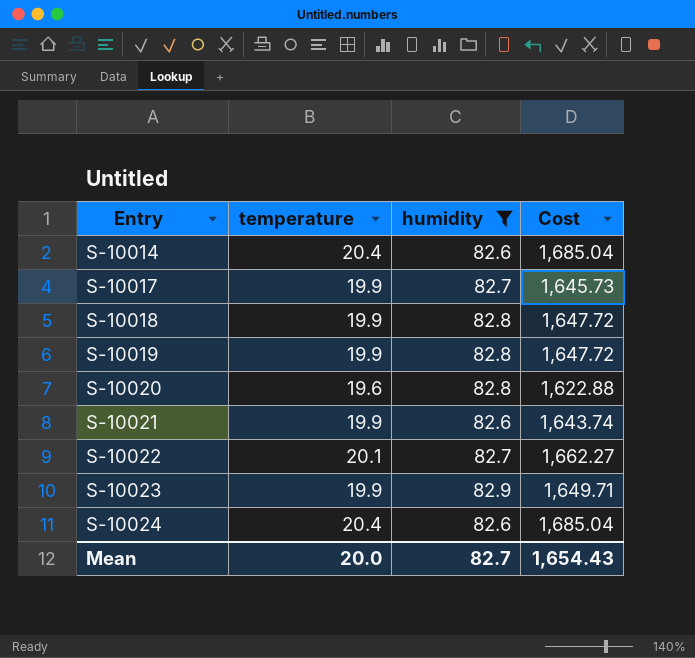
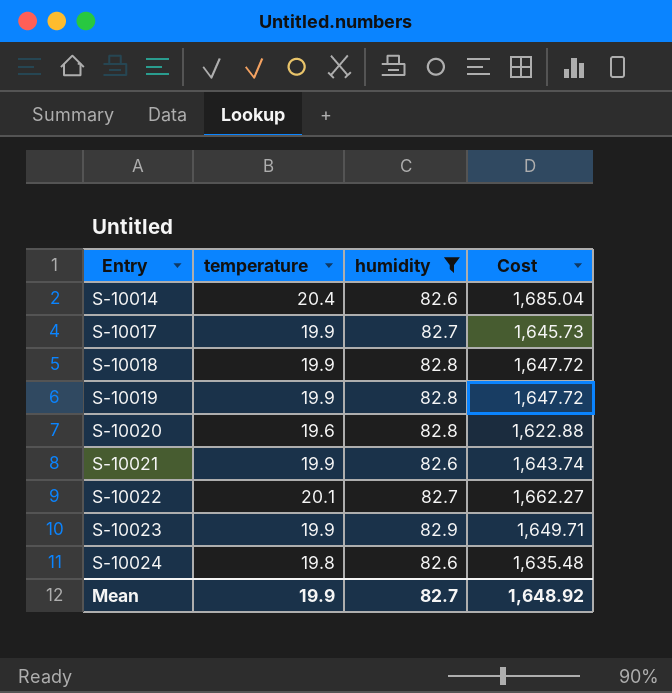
S-10024 | temperature: 20.4 -> 19.8
S-10024 | Cost: 1,685.04 -> 1,635.48
Mean | temperature: 20.0 -> 19.9
Mean | Cost: 1,654.43 -> 1,648.92

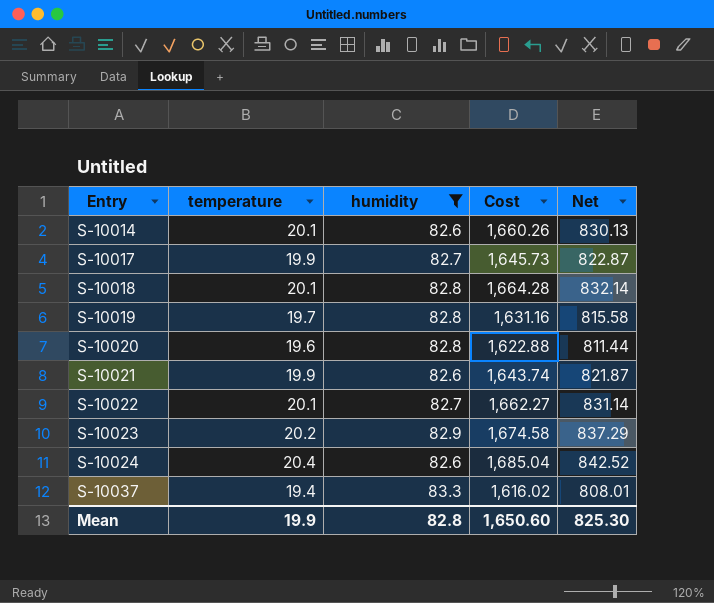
column Net | formula: none -> [Cost] * 0.5
S-10014 | temperature: 20.4 -> 20.1
S-10014 | Cost: 1,685.04 -> 1,660.26
S-10018 | temperature: 19.9 -> 20.1
S-10018 | Cost: 1,647.72 -> 1,664.28
S-10019 | temperature: 19.9 -> 19.7
S-10019 | Cost: 1,647.72 -> 1,631.16
S-10023 | temperature: 19.9 -> 20.2
S-10023 | Cost: 1,649.71 -> 1,674.58
S-10024 | temperature: 19.8 -> 20.4
S-10024 | Cost: 1,635.48 -> 1,685.04
row S-10037: none -> 19.4 | 83.3 | 1,616.02 | 808.01
Mean | humidity: 82.7 -> 82.8
Mean | Cost: 1,648.92 -> 1,650.60

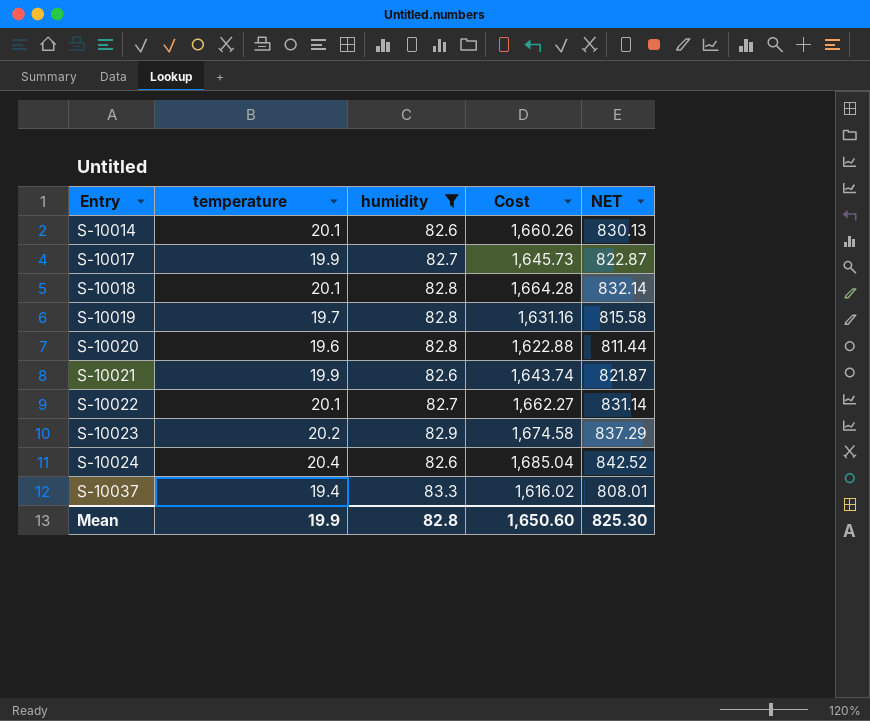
column name: Net -> NET

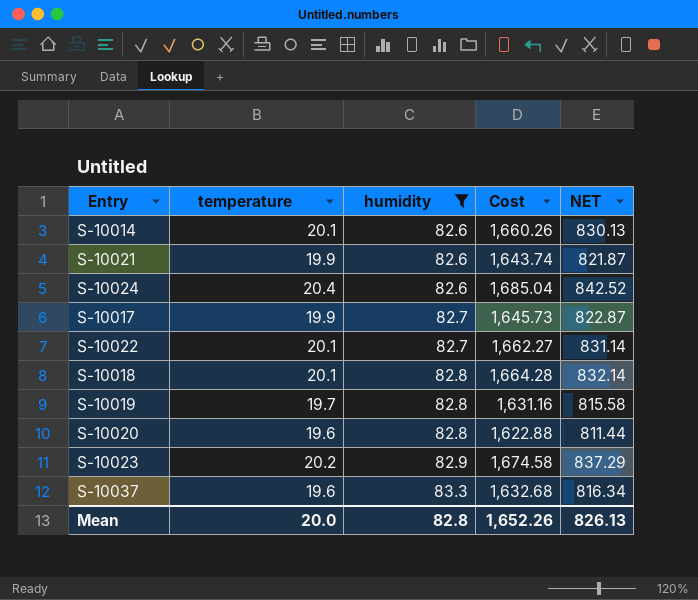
row order: Entry ascending -> humidity ascending
S-10037 | temperature: 19.4 -> 19.6
S-10037 | Cost: 1,616.02 -> 1,632.68
S-10037 | NET: 808.01 -> 816.34
Mean | temperature: 19.9 -> 20.0
Mean | Cost: 1,650.60 -> 1,652.26
Mean | NET: 825.30 -> 826.13

